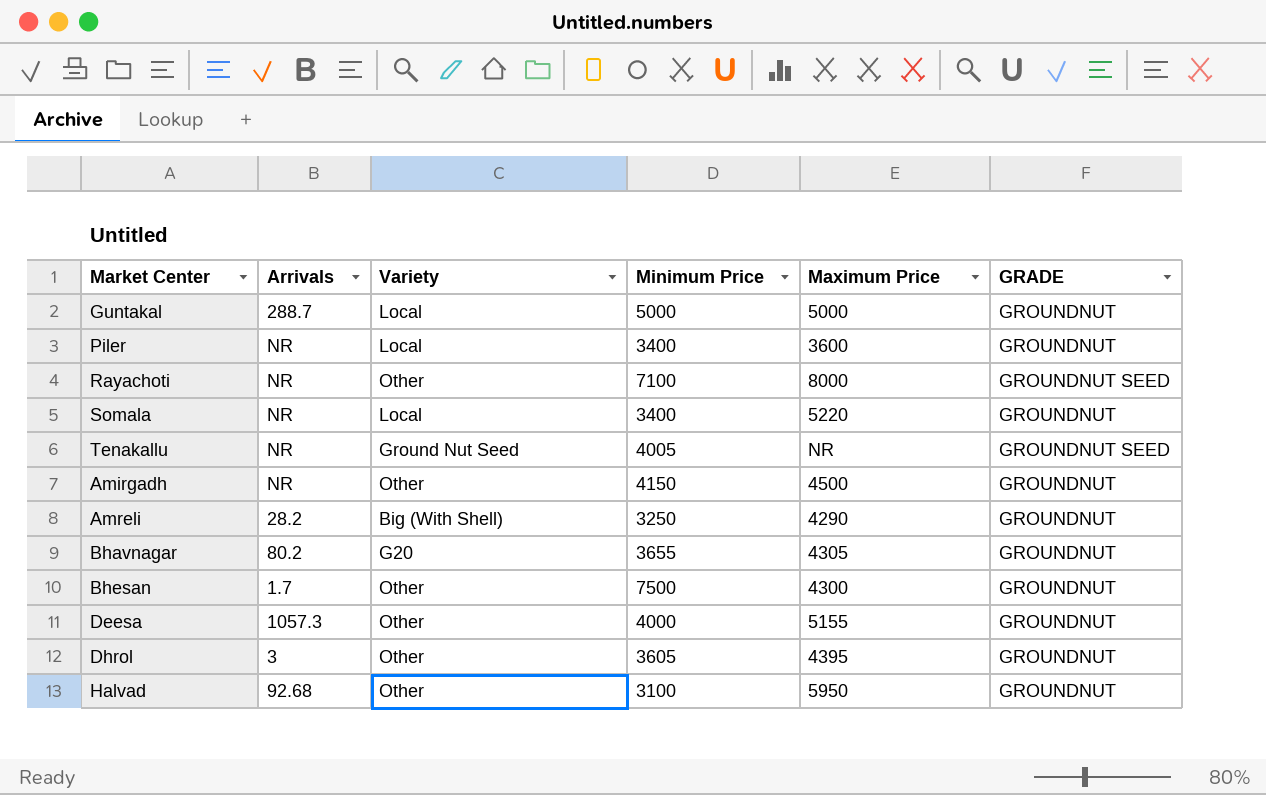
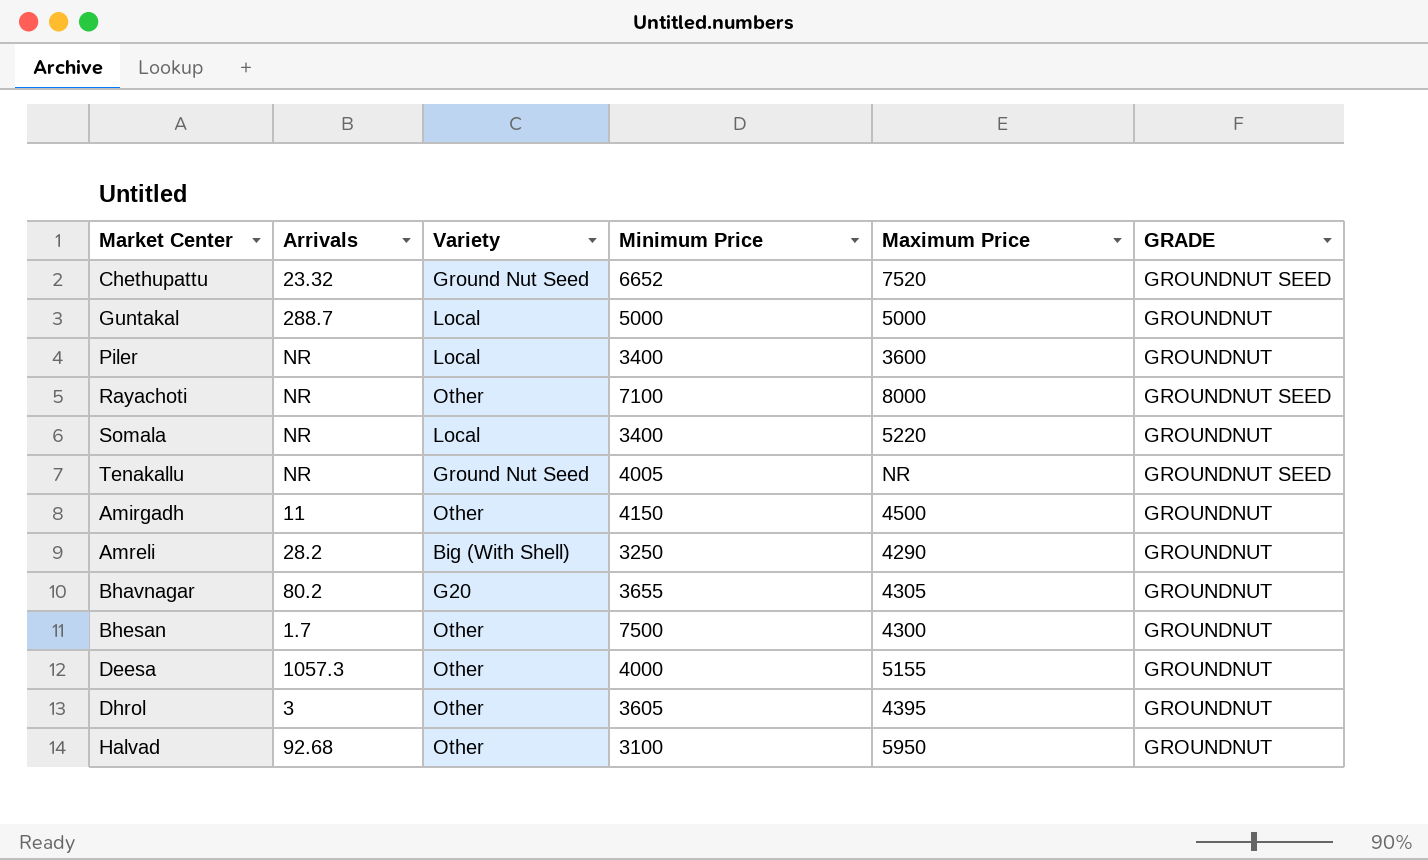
row Chethupattu: none -> 23.32 | Ground Nut Seed | 6652 | 7520 | GROUNDNUT SEED
Amirgadh | Arrivals: NR -> 11

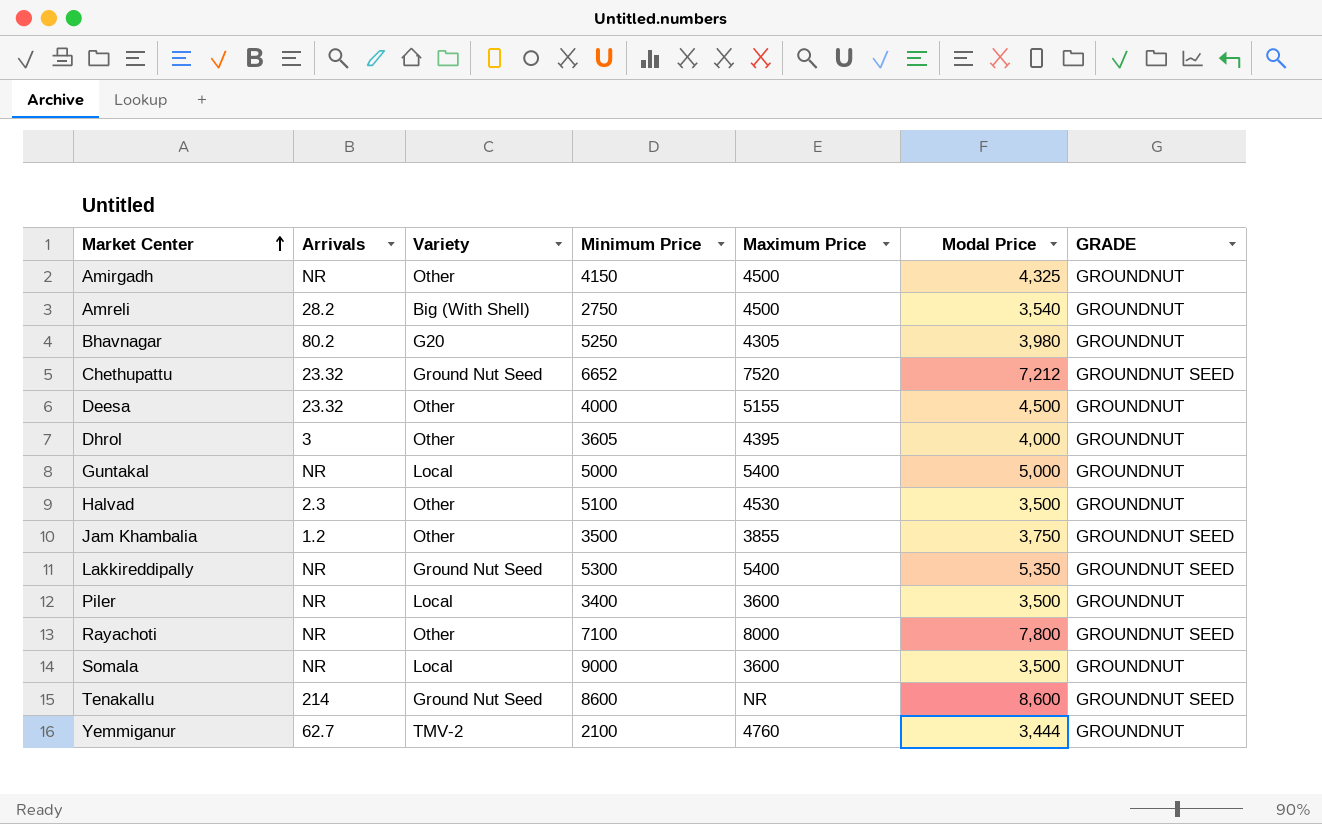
row order: none -> Market Center ascending
column Modal Price | position: none -> 6
row Bhesan: 1.7 | Other | 7500 | 4300 | GROUNDNUT -> none
Amirgadh | Arrivals: 11 -> NR
Amreli | Minimum Price: 3250 -> 2750
Amreli | Maximum Price: 4290 -> 4500
Bhavnagar | Minimum Price: 3655 -> 5250
Deesa | Arrivals: 1057.3 -> 23.32
Guntakal | Arrivals: 288.7 -> NR
Guntakal | Maximum Price: 5000 -> 5400
Halvad | Arrivals: 92.68 -> 2.3
Halvad | Minimum Price: 3100 -> 5100
Halvad | Maximum Price: 5950 -> 4530
row Jam Khambalia: none -> 1.2 | Other | 3500 | 3855 | 3,750 | GROUNDNUT SEED
row Lakkireddipally: none -> NR | Ground Nut Seed | 5300 | 5400 | 5,350 | GROUNDNUT SEED
Somala | Minimum Price: 3400 -> 9000
Somala | Maximum Price: 5220 -> 3600
Tenakallu | Arrivals: NR -> 214
Tenakallu | Minimum Price: 4005 -> 8600
row Yemmiganur: none -> 62.7 | TMV-2 | 2100 | 4760 | 3,444 | GROUNDNUT

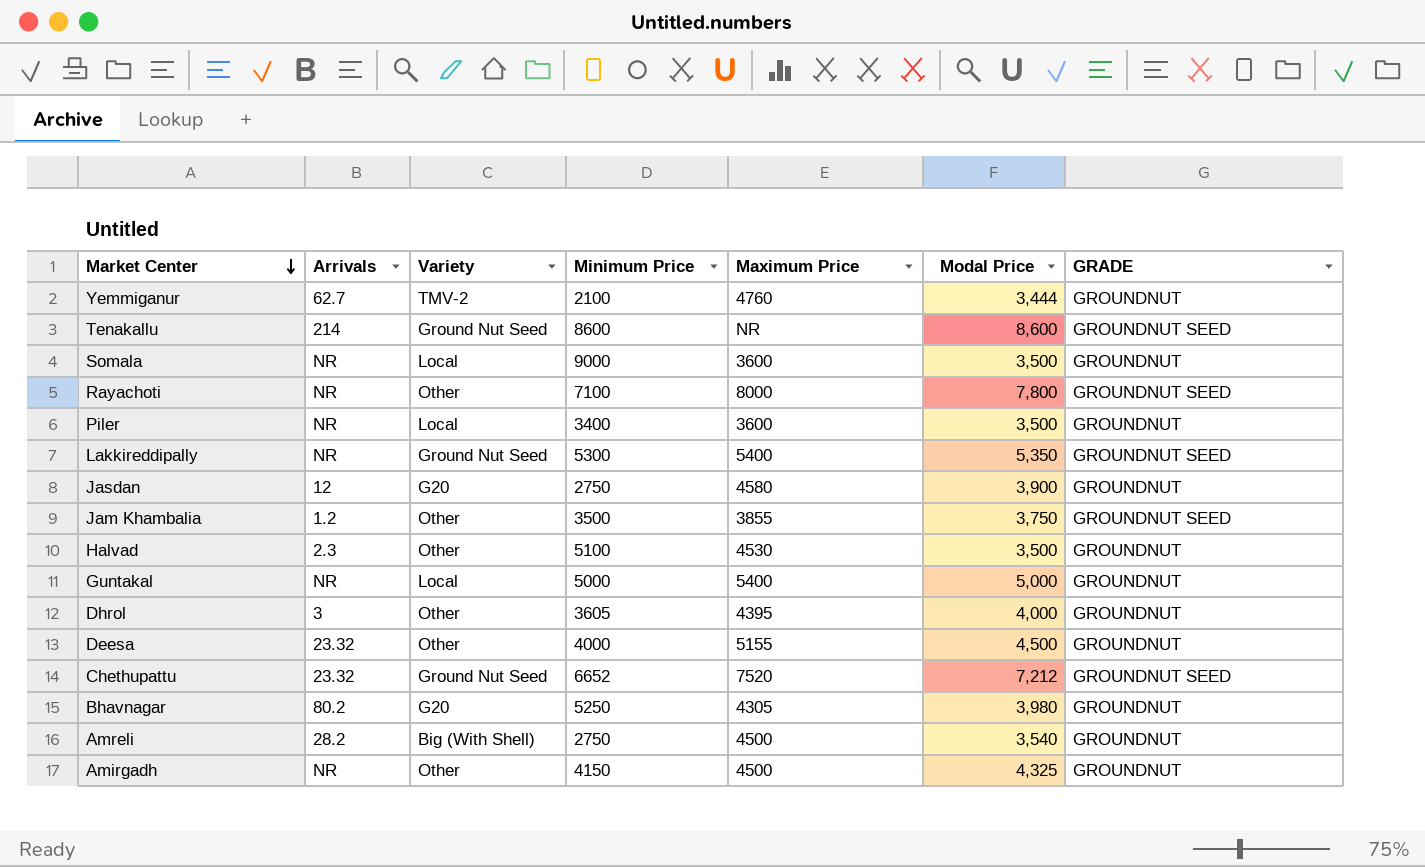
row order: Market Center ascending -> Market Center descending
row Jasdan: none -> 12 | G20 | 2750 | 4580 | 3,900 | GROUNDNUT

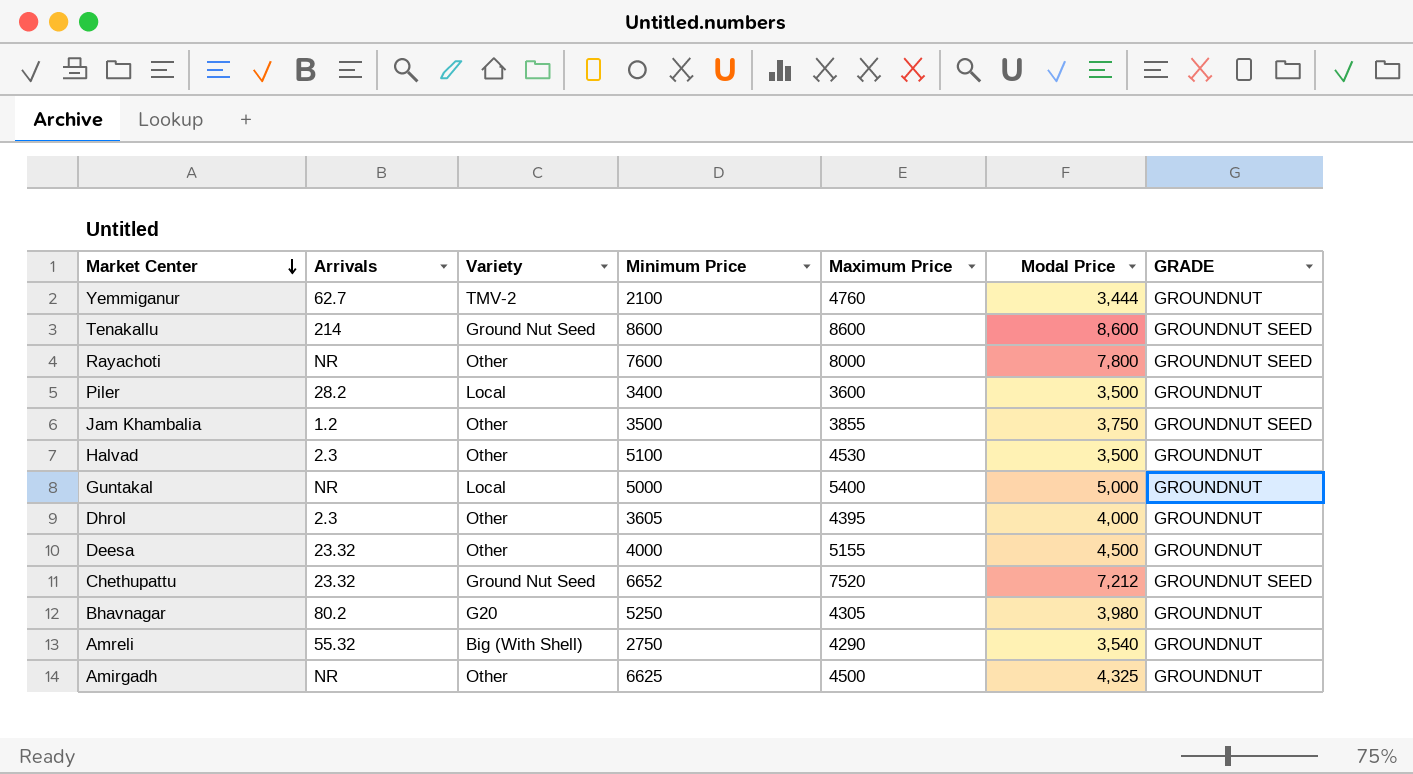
row Somala: NR | Local | 9000 | 3600 | 3,500 | GROUNDNUT -> none
row Lakkireddipally: NR | Ground Nut Seed | 5300 | 5400 | 5,350 | GROUNDNUT SEED -> none
row Jasdan: 12 | G20 | 2750 | 4580 | 3,900 | GROUNDNUT -> none
Tenakallu | Maximum Price: NR -> 8600
Rayachoti | Minimum Price: 7100 -> 7600
Piler | Arrivals: NR -> 28.2
Dhrol | Arrivals: 3 -> 2.3
Amreli | Arrivals: 28.2 -> 55.32
Amreli | Maximum Price: 4500 -> 4290
Amirgadh | Minimum Price: 4150 -> 6625

